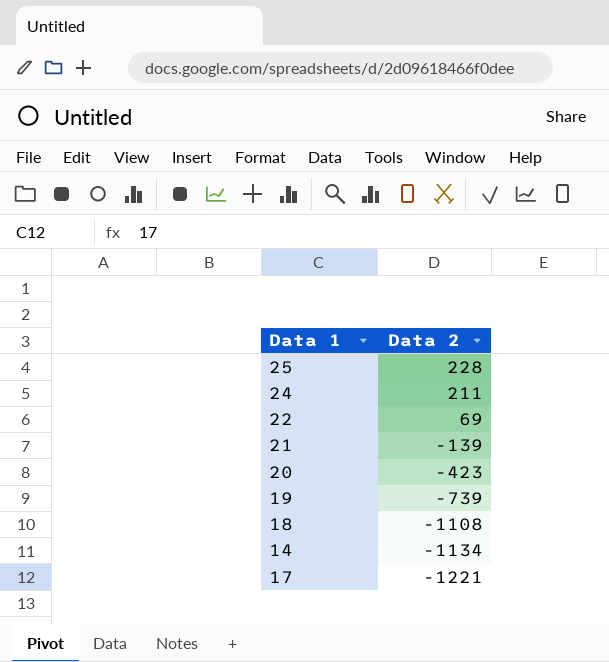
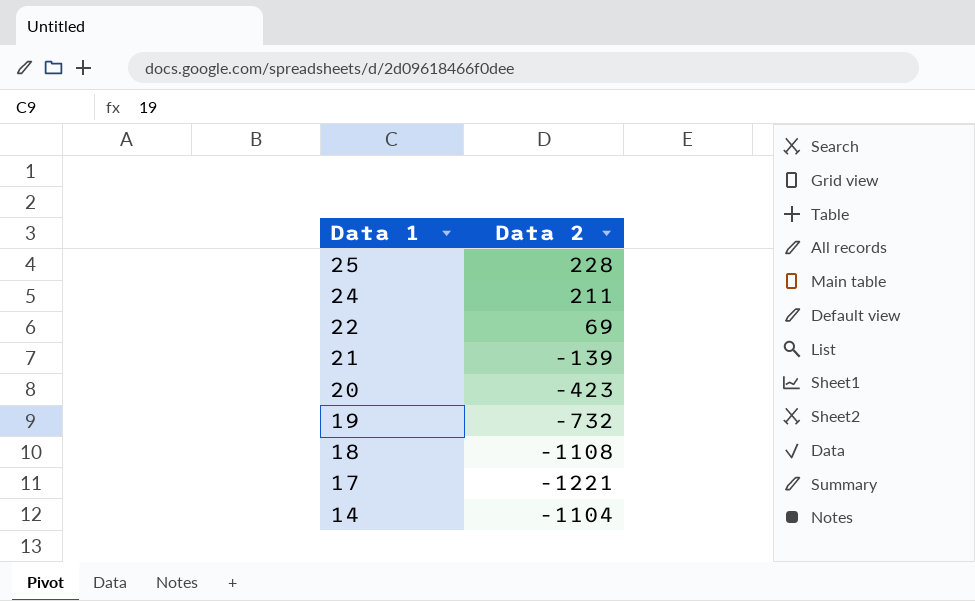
row order: Data 2 descending -> Data 1 descending
19 | Data 2: -739 -> -732
14 | Data 2: -1134 -> -1104

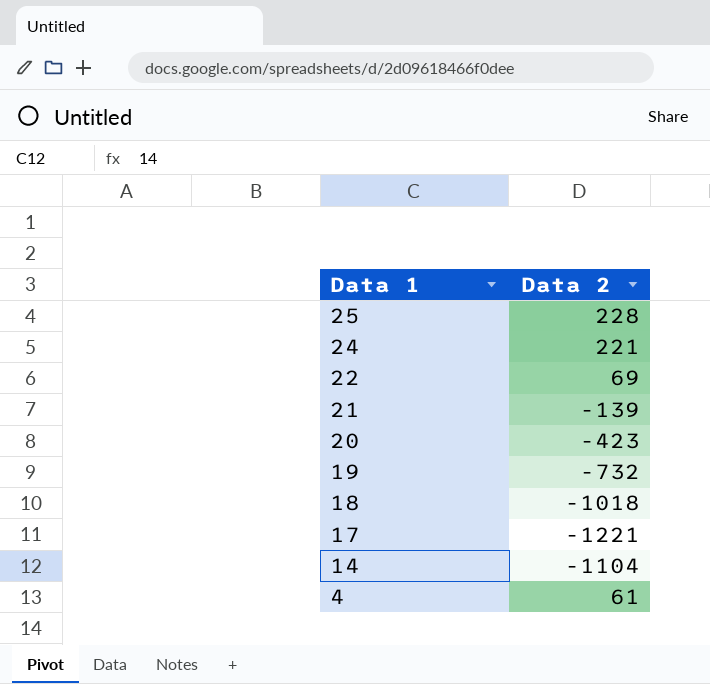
24 | Data 2: 211 -> 221
18 | Data 2: -1108 -> -1018
row 4: none -> 61

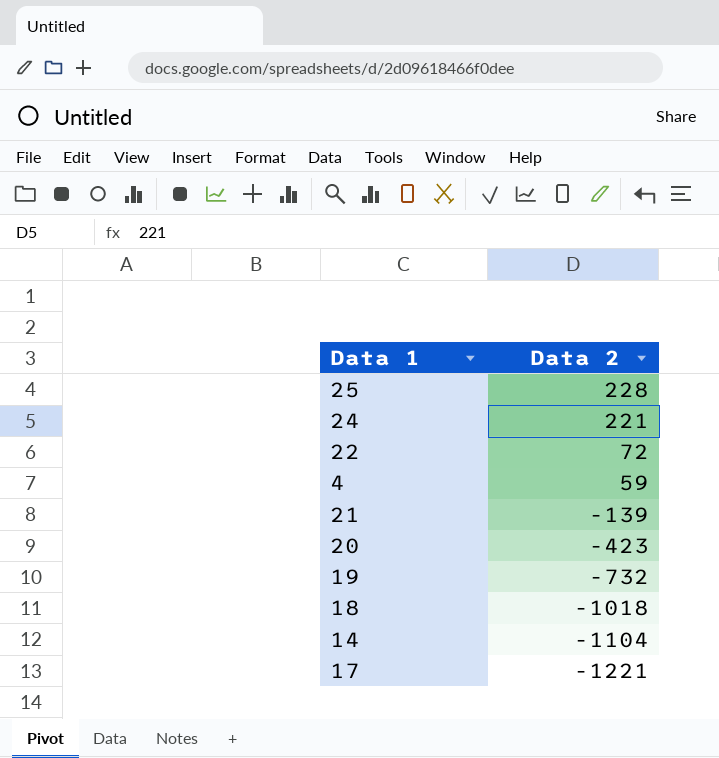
row order: Data 1 descending -> Data 2 descending
22 | Data 2: 69 -> 72
4 | Data 2: 61 -> 59

